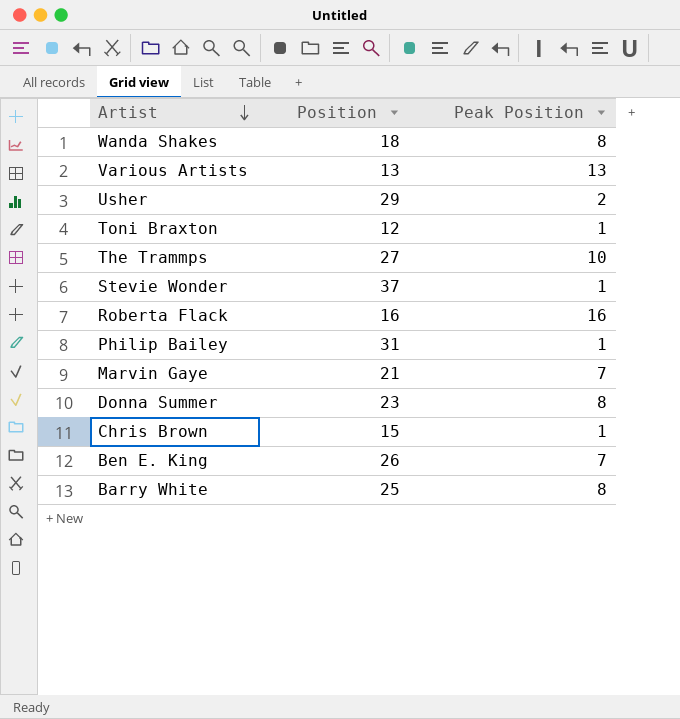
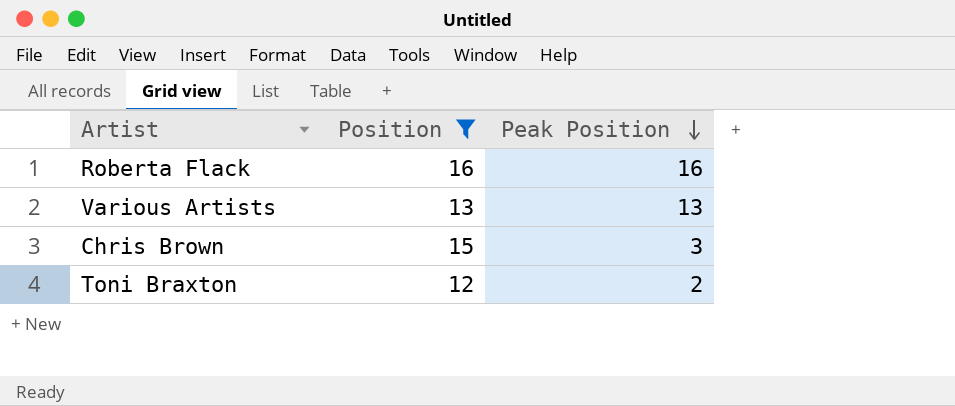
filter: none -> Position <= 16
row order: Artist descending -> Peak Position descending
Chris Brown | Peak Position: 1 -> 3
Toni Braxton | Peak Position: 1 -> 2

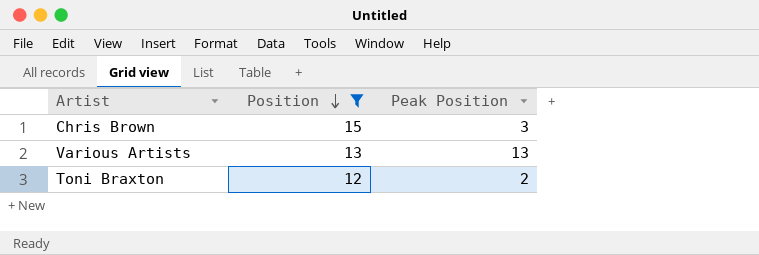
row order: Peak Position descending -> Position descending
row Roberta Flack: 16 | 16 -> none

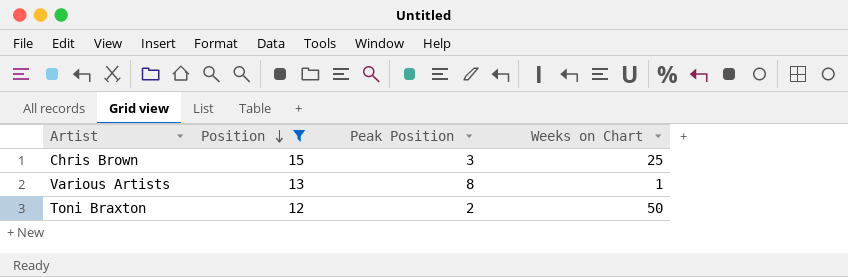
column Weeks on Chart | position: none -> 4
Various Artists | Peak Position: 13 -> 8

